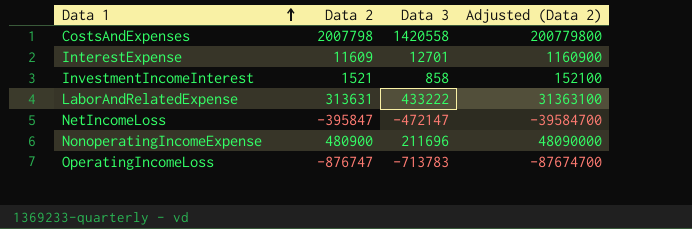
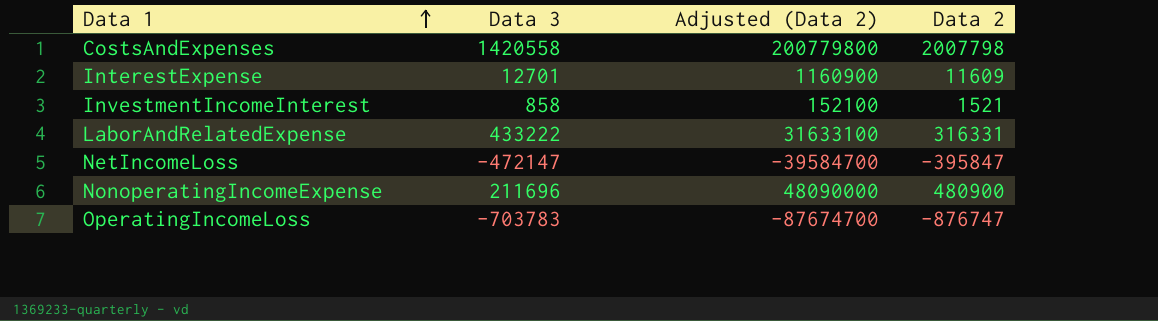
column Data 2 | position: 2 -> 4
LaborAndRelatedExpense | Adjusted (Data 2): 31363100 -> 31633100
LaborAndRelatedExpense | Data 2: 313631 -> 316331
OperatingIncomeLoss | Data 3: -713783 -> -703783

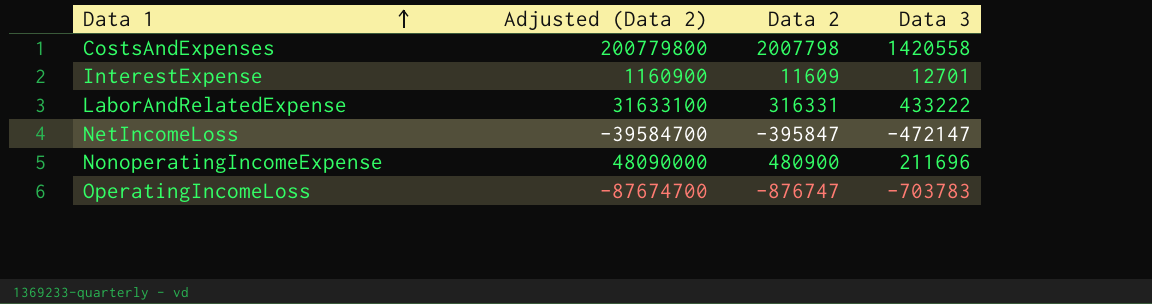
column Data 3 | position: 2 -> 4
row InvestmentIncomeInterest: 858 | 152100 | 1521 -> none

